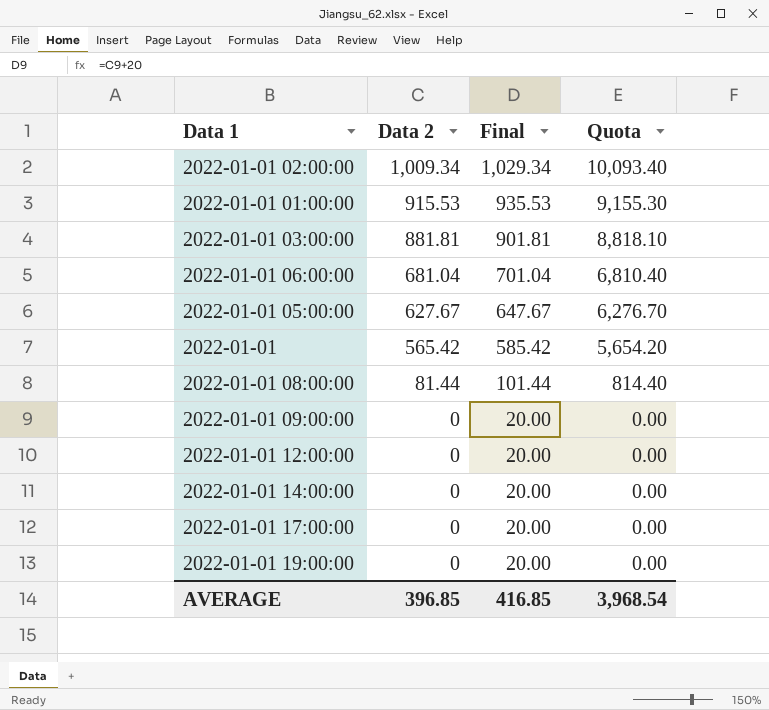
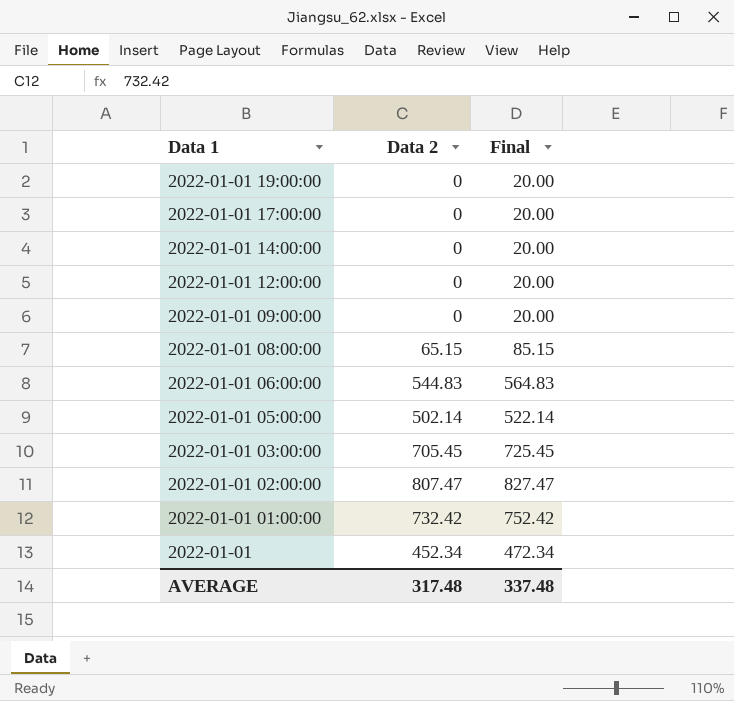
row order: Data 2 descending -> Data 1 descending
column Quota | formula: [Data 2] * 10 -> none
2022-01-01 08:00:00 | Data 2: 81.44 -> 65.15
2022-01-01 08:00:00 | Final: 101.44 -> 85.15
2022-01-01 06:00:00 | Data 2: 681.04 -> 544.83
2022-01-01 06:00:00 | Final: 701.04 -> 564.83
2022-01-01 05:00:00 | Data 2: 627.67 -> 502.14
2022-01-01 05:00:00 | Final: 647.67 -> 522.14
2022-01-01 03:00:00 | Data 2: 881.81 -> 705.45
2022-01-01 03:00:00 | Final: 901.81 -> 725.45
2022-01-01 02:00:00 | Data 2: 1,009.34 -> 807.47
2022-01-01 02:00:00 | Final: 1,029.34 -> 827.47
2022-01-01 01:00:00 | Data 2: 915.53 -> 732.42
2022-01-01 01:00:00 | Final: 935.53 -> 752.42
2022-01-01 | Data 2: 565.42 -> 452.34
2022-01-01 | Final: 585.42 -> 472.34
AVERAGE | Data 2: 396.85 -> 317.48
AVERAGE | Final: 416.85 -> 337.48

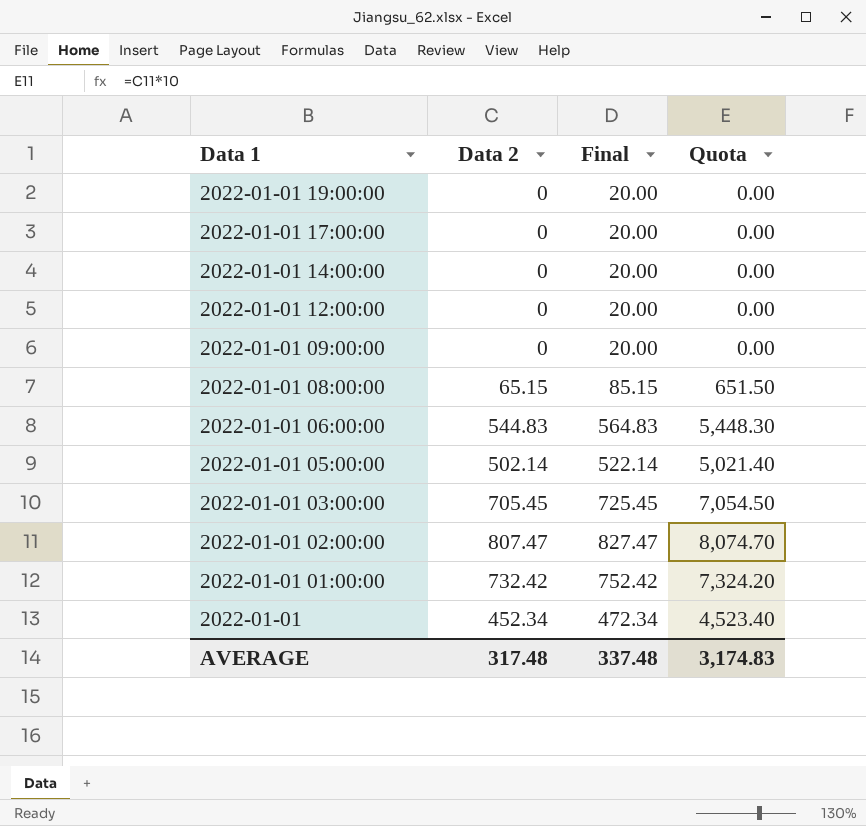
column Quota | formula: none -> [Data 2] * 10

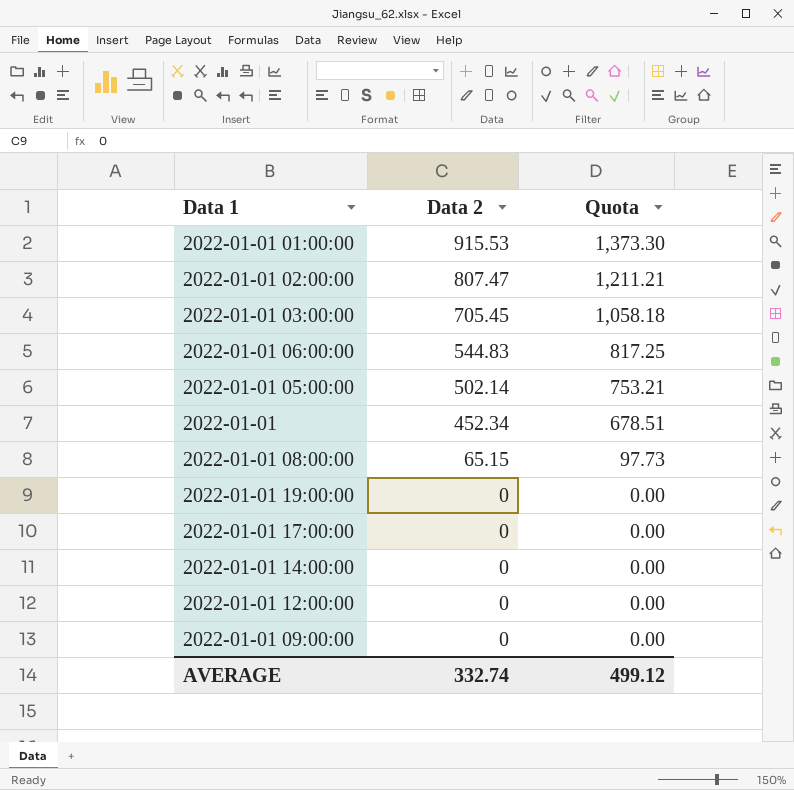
row order: Data 1 descending -> Data 2 descending
column Final | formula: [Data 2] + 20 -> none
column Quota | formula: [Data 2] * 10 -> [Data 2] * 1.5
2022-01-01 01:00:00 | Data 2: 732.42 -> 915.53
AVERAGE | Data 2: 317.48 -> 332.74
AVERAGE | Quota: 3,174.83 -> 499.12

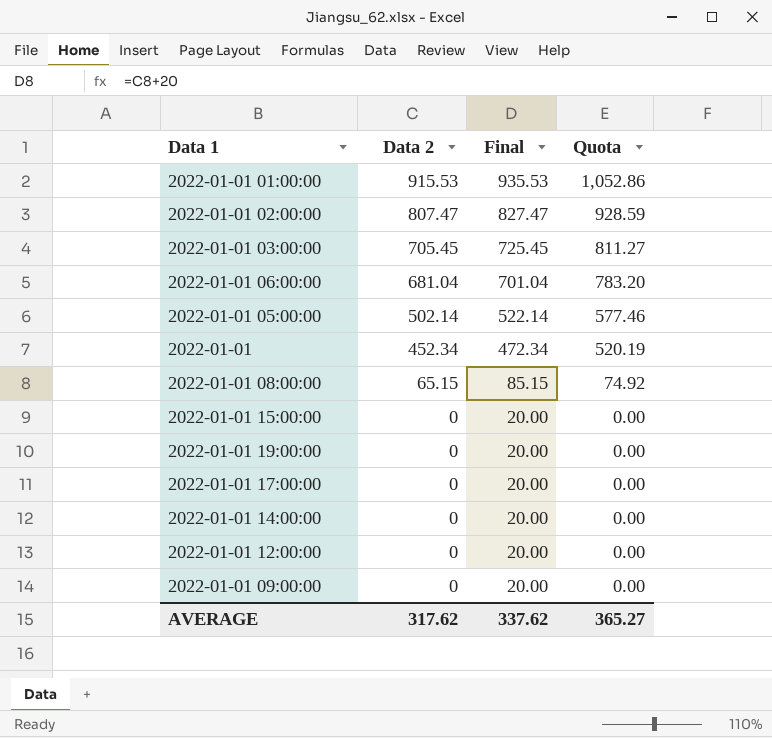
column Final | formula: none -> [Data 2] + 20
column Quota | formula: [Data 2] * 1.5 -> [Data 2] * 1.15
2022-01-01 06:00:00 | Data 2: 544.83 -> 681.04
row 2022-01-01 15:00:00: none -> 0 | 20.00 | 0.00
AVERAGE | Data 2: 332.74 -> 317.62
AVERAGE | Quota: 499.12 -> 365.27

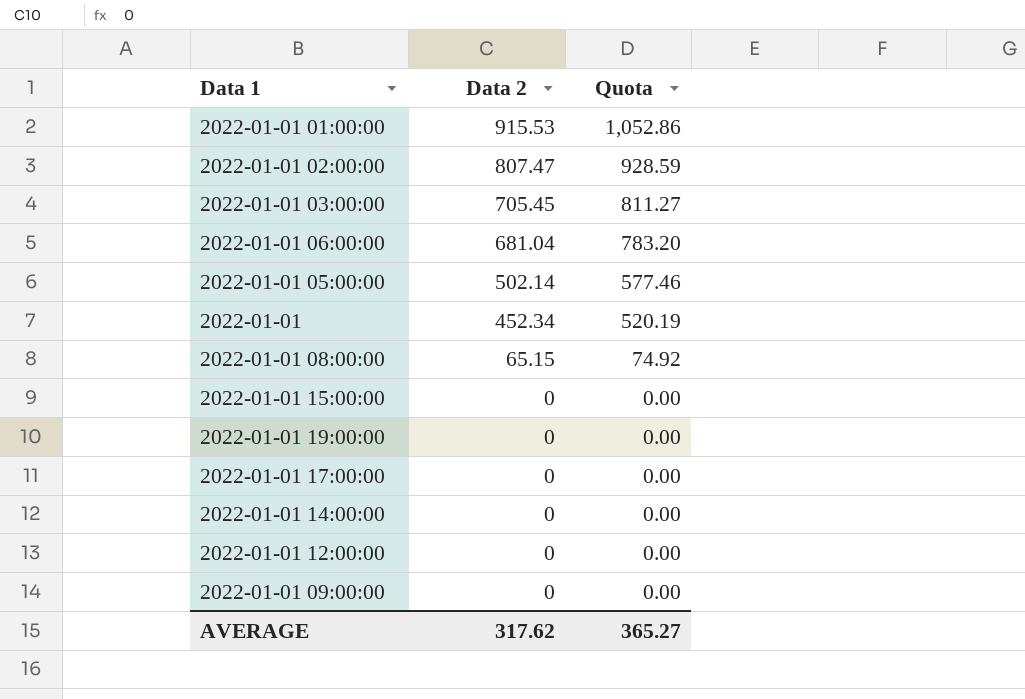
column Final | formula: [Data 2] + 20 -> none

